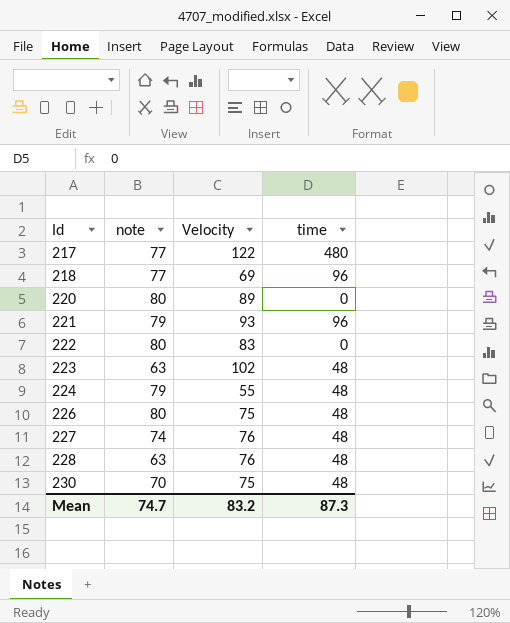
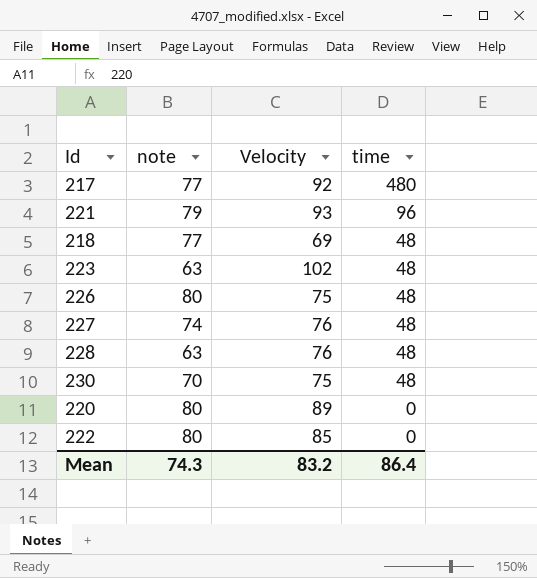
row order: Id ascending -> time descending
row 224: 79 | 55 | 48 -> none
217 | Velocity: 122 -> 92
218 | time: 96 -> 48
222 | Velocity: 83 -> 85
Mean | note: 74.7 -> 74.3
Mean | time: 87.3 -> 86.4

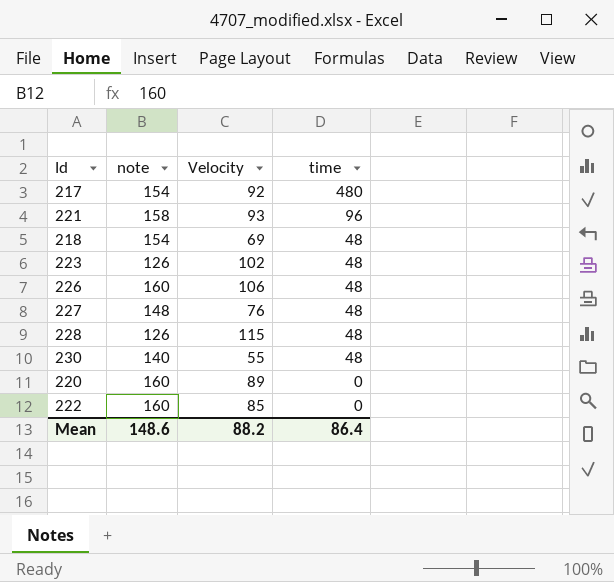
217 | note: 77 -> 154
221 | note: 79 -> 158
218 | note: 77 -> 154
223 | note: 63 -> 126
226 | note: 80 -> 160
226 | Velocity: 75 -> 106
227 | note: 74 -> 148
228 | note: 63 -> 126
228 | Velocity: 76 -> 115
230 | note: 70 -> 140
230 | Velocity: 75 -> 55
220 | note: 80 -> 160
222 | note: 80 -> 160
Mean | note: 74.3 -> 148.6
Mean | Velocity: 83.2 -> 88.2

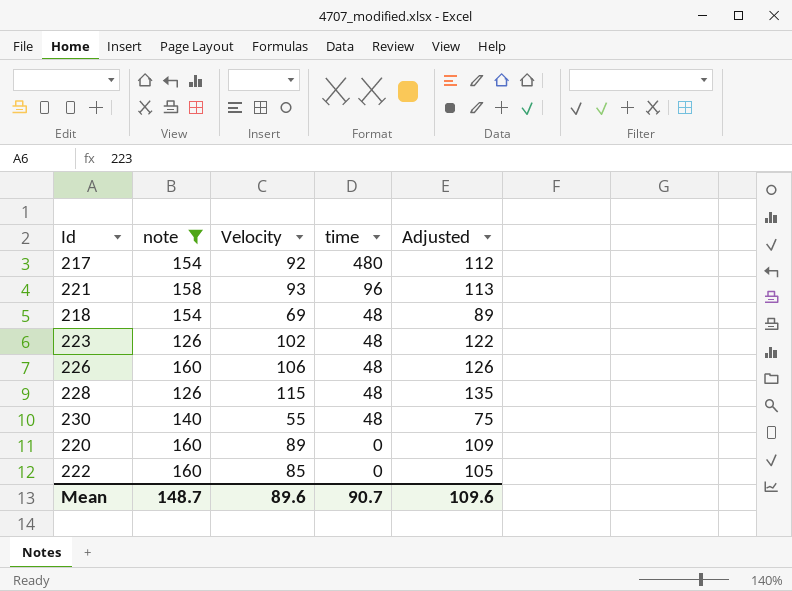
filter: none -> note != 148
column Adjusted | formula: none -> [Velocity] + 20
Mean | note: 148.6 -> 148.7
Mean | Velocity: 88.2 -> 89.6
Mean | time: 86.4 -> 90.7

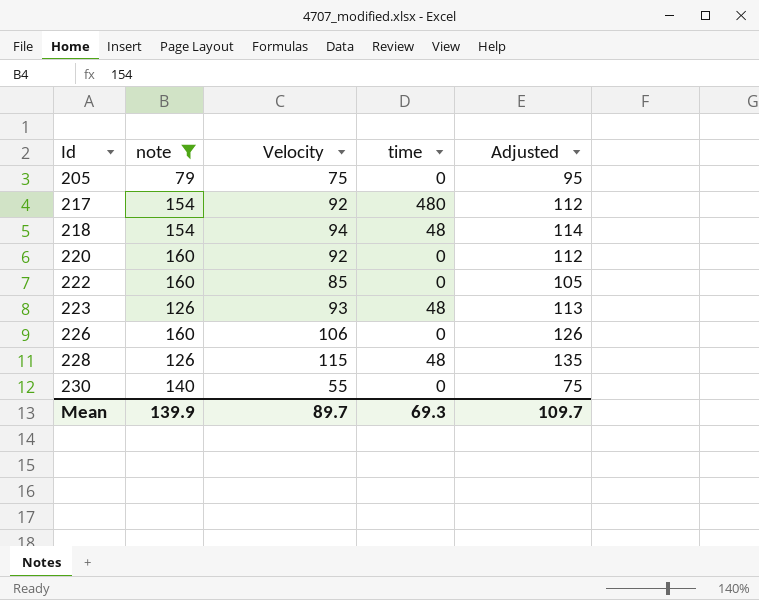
row order: time descending -> Id ascending
row 221: 158 | 93 | 96 | 113 -> none
row 205: none -> 79 | 75 | 0 | 95
218 | Velocity: 69 -> 94
218 | Adjusted: 89 -> 114
220 | Velocity: 89 -> 92
220 | Adjusted: 109 -> 112
223 | Velocity: 102 -> 93
223 | Adjusted: 122 -> 113
226 | time: 48 -> 0
230 | time: 48 -> 0
Mean | note: 148.7 -> 139.9
Mean | Velocity: 89.6 -> 89.7
Mean | time: 90.7 -> 69.3
Mean | Adjusted: 109.6 -> 109.7

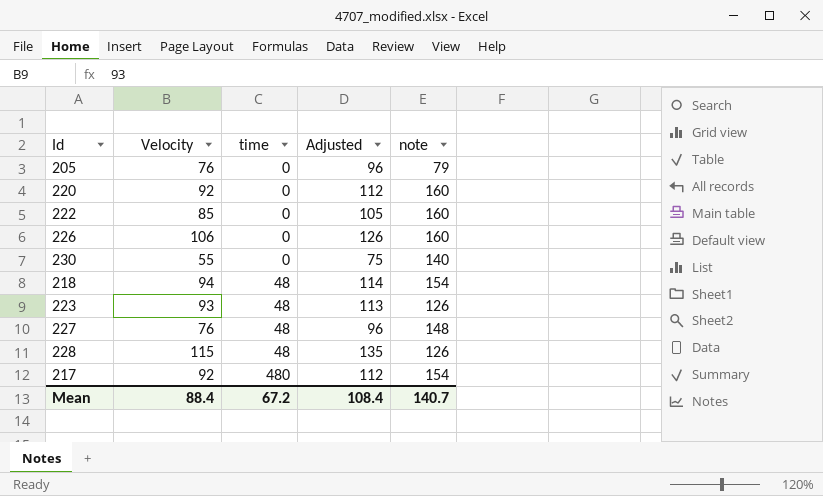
filter: note != 148 -> none
row order: Id ascending -> time ascending
column note | position: 2 -> 5
205 | Velocity: 75 -> 76
205 | Adjusted: 95 -> 96
Mean | Velocity: 89.7 -> 88.4
Mean | time: 69.3 -> 67.2
Mean | Adjusted: 109.7 -> 108.4
Mean | note: 139.9 -> 140.7

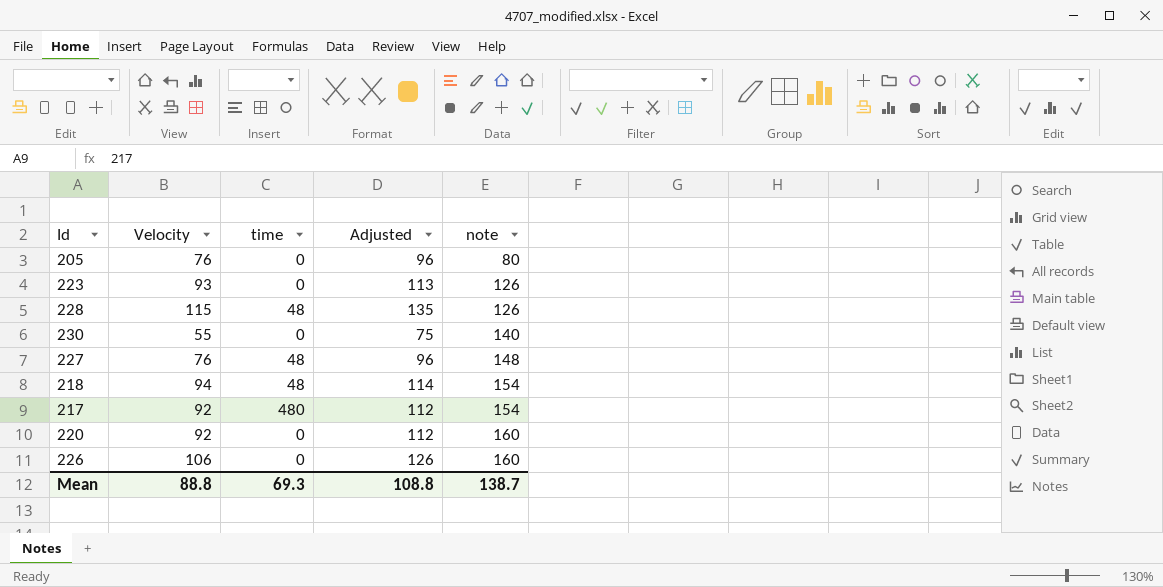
row order: time ascending -> note ascending
row 222: 85 | 0 | 105 | 160 -> none
205 | note: 79 -> 80
223 | time: 48 -> 0
Mean | Velocity: 88.4 -> 88.8
Mean | time: 67.2 -> 69.3
Mean | Adjusted: 108.4 -> 108.8
Mean | note: 140.7 -> 138.7

